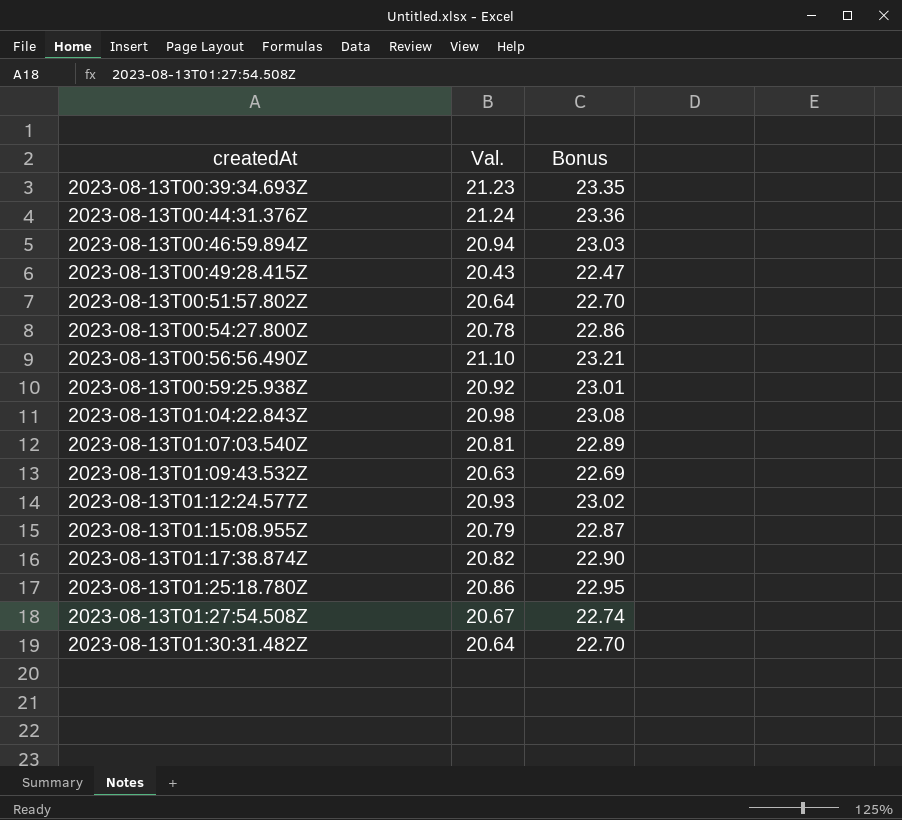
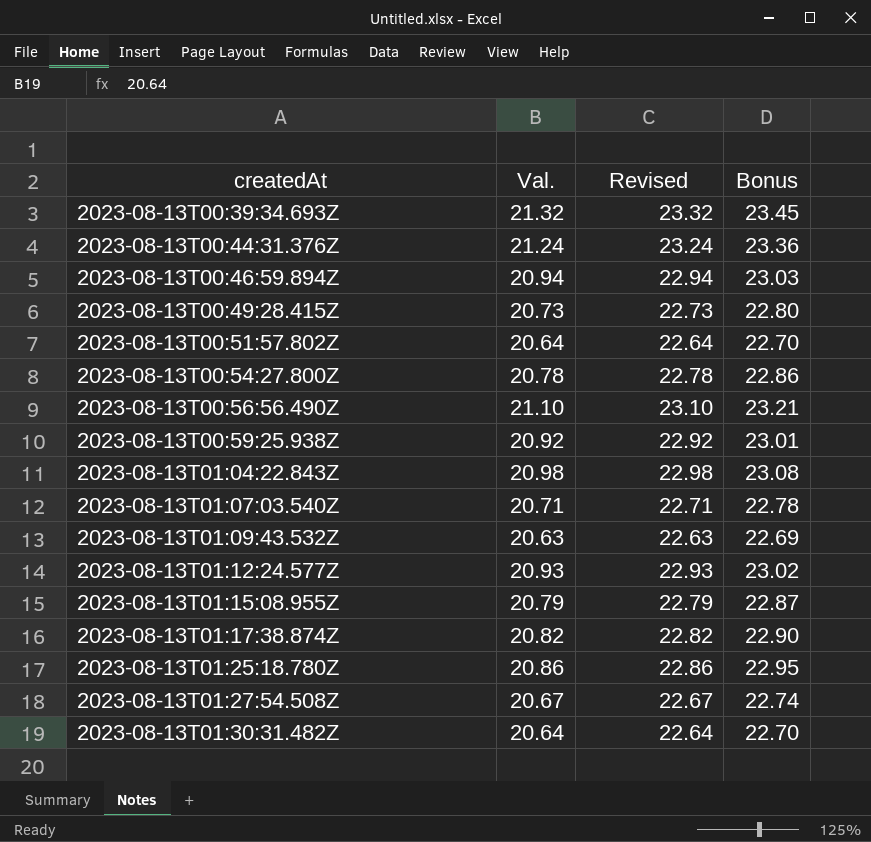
column Revised | formula: none -> [Val.] + 2
2023-08-13T00:39:34.693Z | Val.: 21.23 -> 21.32
2023-08-13T00:39:34.693Z | Bonus: 23.35 -> 23.45
2023-08-13T00:49:28.415Z | Val.: 20.43 -> 20.73
2023-08-13T00:49:28.415Z | Bonus: 22.47 -> 22.80
2023-08-13T01:07:03.540Z | Val.: 20.81 -> 20.71
2023-08-13T01:07:03.540Z | Bonus: 22.89 -> 22.78

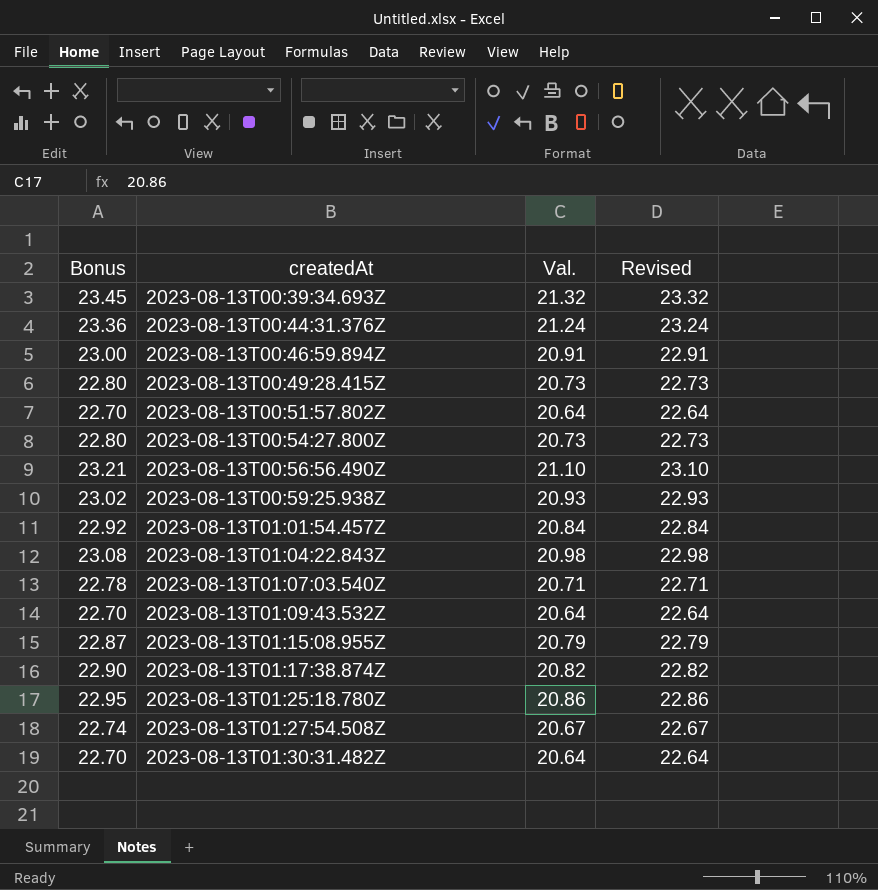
column Bonus | position: 4 -> 1
row 2023-08-13T01:12:24.577Z: 20.93 | 22.93 | 23.02 -> none
2023-08-13T00:46:59.894Z | Bonus: 23.03 -> 23.00
2023-08-13T00:46:59.894Z | Val.: 20.94 -> 20.91
2023-08-13T00:46:59.894Z | Revised: 22.94 -> 22.91
2023-08-13T00:54:27.800Z | Bonus: 22.86 -> 22.80
2023-08-13T00:54:27.800Z | Val.: 20.78 -> 20.73
2023-08-13T00:54:27.800Z | Revised: 22.78 -> 22.73
2023-08-13T00:59:25.938Z | Bonus: 23.01 -> 23.02
2023-08-13T00:59:25.938Z | Val.: 20.92 -> 20.93
2023-08-13T00:59:25.938Z | Revised: 22.92 -> 22.93
row 2023-08-13T01:01:54.457Z: none -> 22.92 | 20.84 | 22.84
2023-08-13T01:09:43.532Z | Bonus: 22.69 -> 22.70
2023-08-13T01:09:43.532Z | Val.: 20.63 -> 20.64
2023-08-13T01:09:43.532Z | Revised: 22.63 -> 22.64

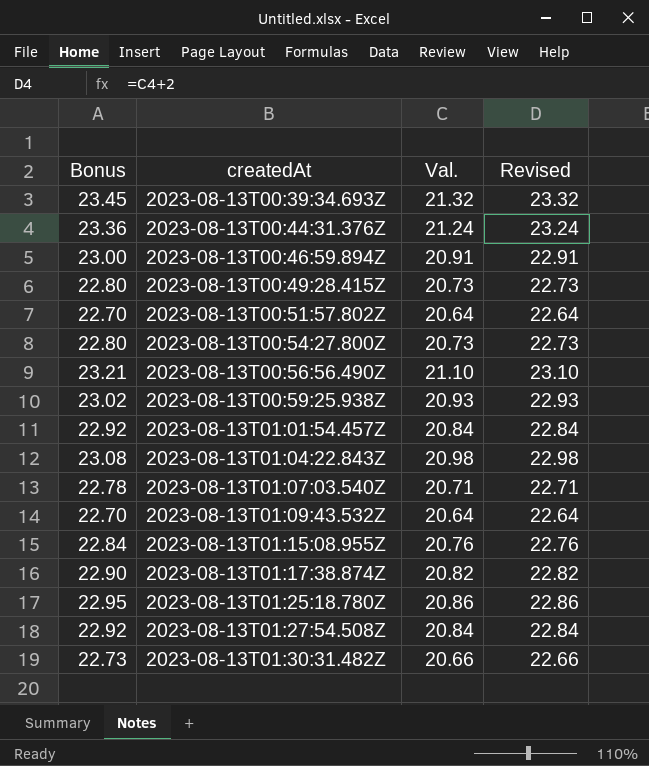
2023-08-13T01:15:08.955Z | Bonus: 22.87 -> 22.84
2023-08-13T01:15:08.955Z | Val.: 20.79 -> 20.76
2023-08-13T01:15:08.955Z | Revised: 22.79 -> 22.76
2023-08-13T01:27:54.508Z | Bonus: 22.74 -> 22.92
2023-08-13T01:27:54.508Z | Val.: 20.67 -> 20.84
2023-08-13T01:27:54.508Z | Revised: 22.67 -> 22.84
2023-08-13T01:30:31.482Z | Bonus: 22.70 -> 22.73
2023-08-13T01:30:31.482Z | Val.: 20.64 -> 20.66
2023-08-13T01:30:31.482Z | Revised: 22.64 -> 22.66

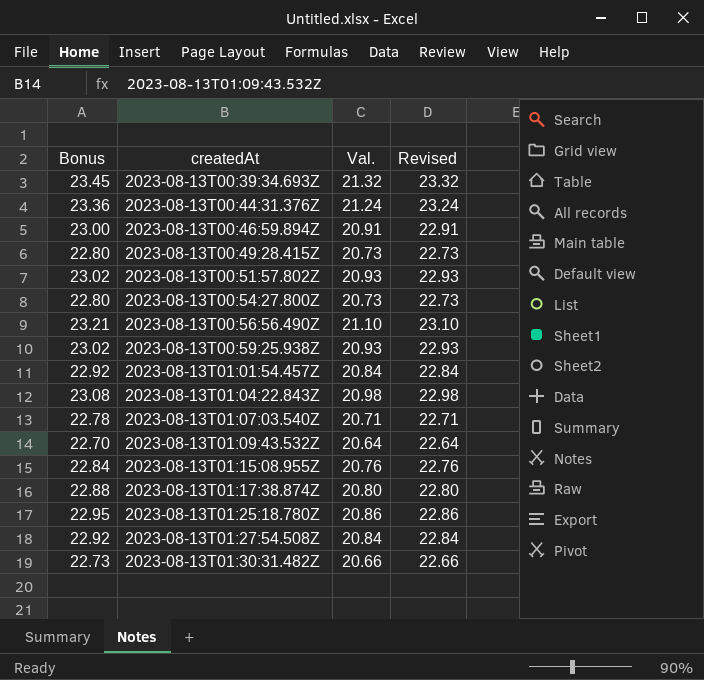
2023-08-13T00:51:57.802Z | Bonus: 22.70 -> 23.02
2023-08-13T00:51:57.802Z | Val.: 20.64 -> 20.93
2023-08-13T00:51:57.802Z | Revised: 22.64 -> 22.93
2023-08-13T01:17:38.874Z | Bonus: 22.90 -> 22.88
2023-08-13T01:17:38.874Z | Val.: 20.82 -> 20.80
2023-08-13T01:17:38.874Z | Revised: 22.82 -> 22.80

